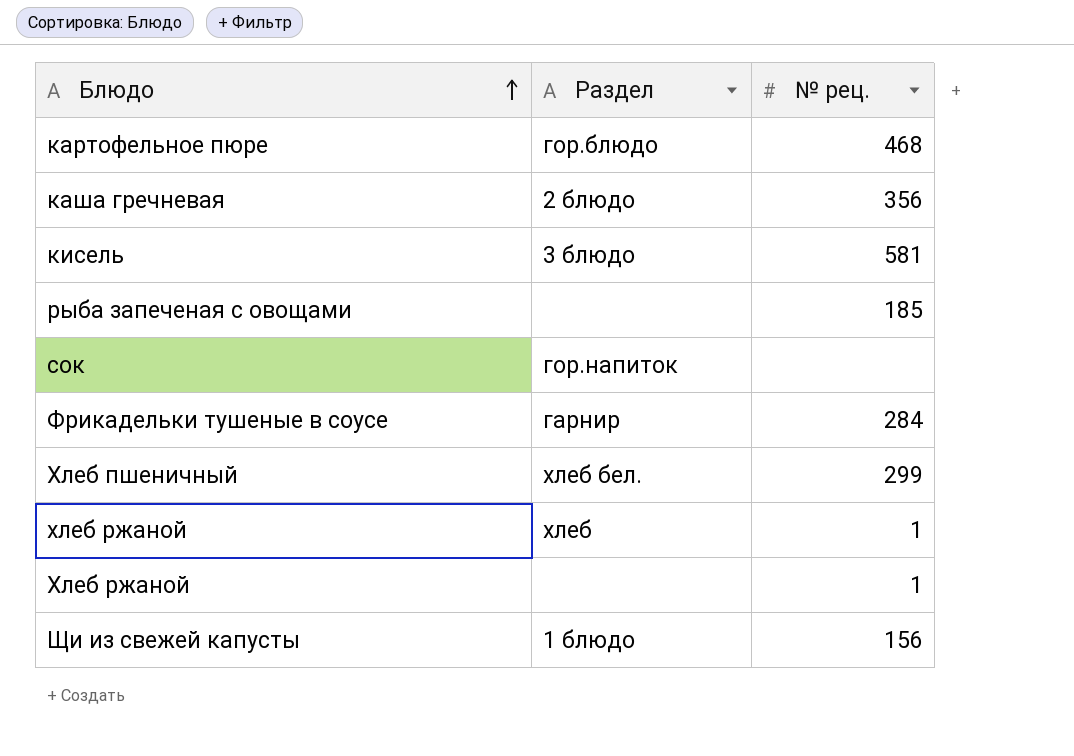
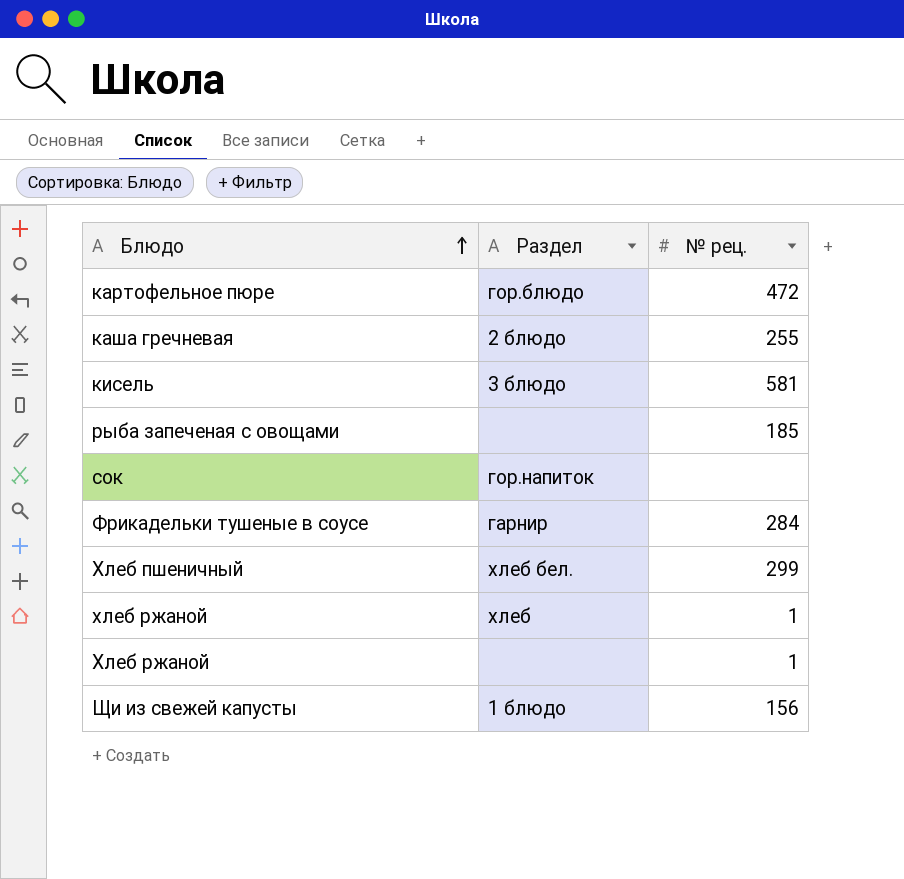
картофельное пюре | № рец.: 468 -> 472
каша гречневая | № рец.: 356 -> 255

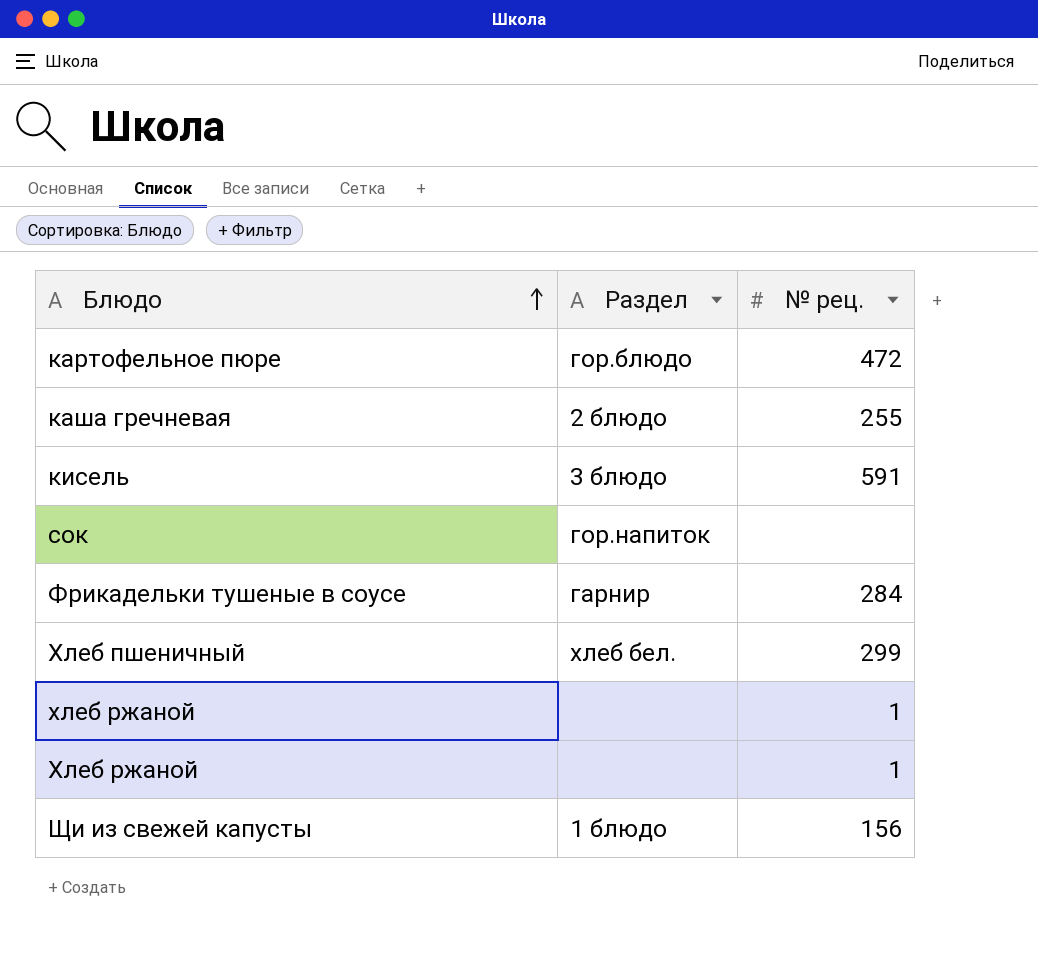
row рыба запеченая с овощами: none | 185 -> none
кисель | № рец.: 581 -> 591
хлеб ржаной | Раздел: хлеб -> none

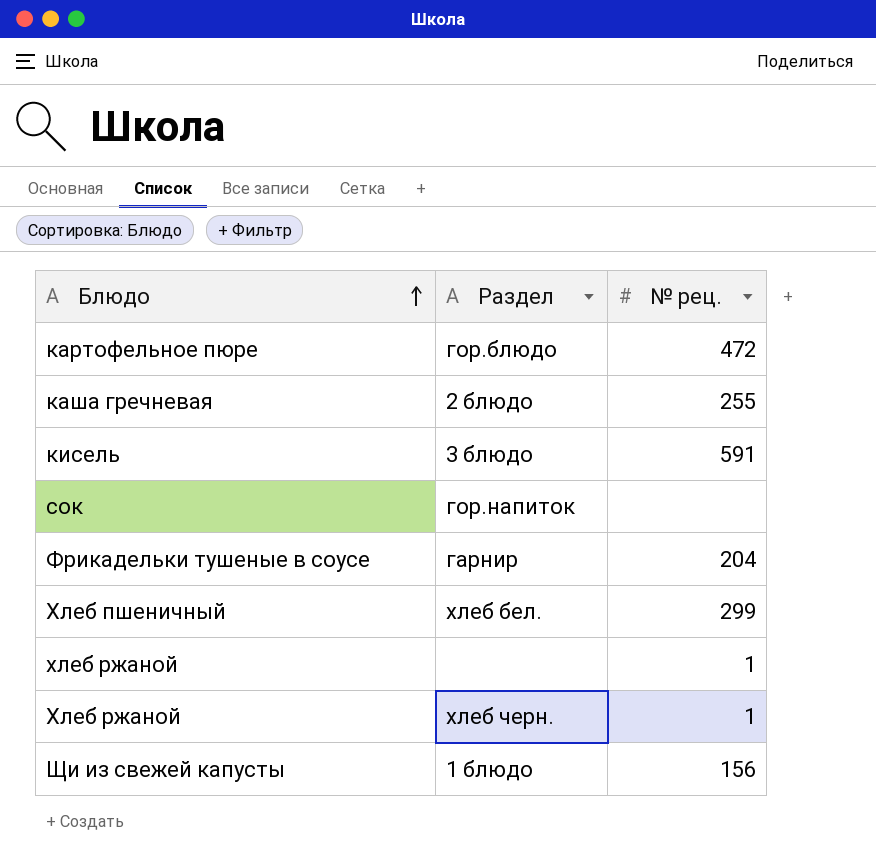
Фрикадельки тушеные в соусе | № рец.: 284 -> 204
Хлеб ржаной | Раздел: none -> хлеб черн.

